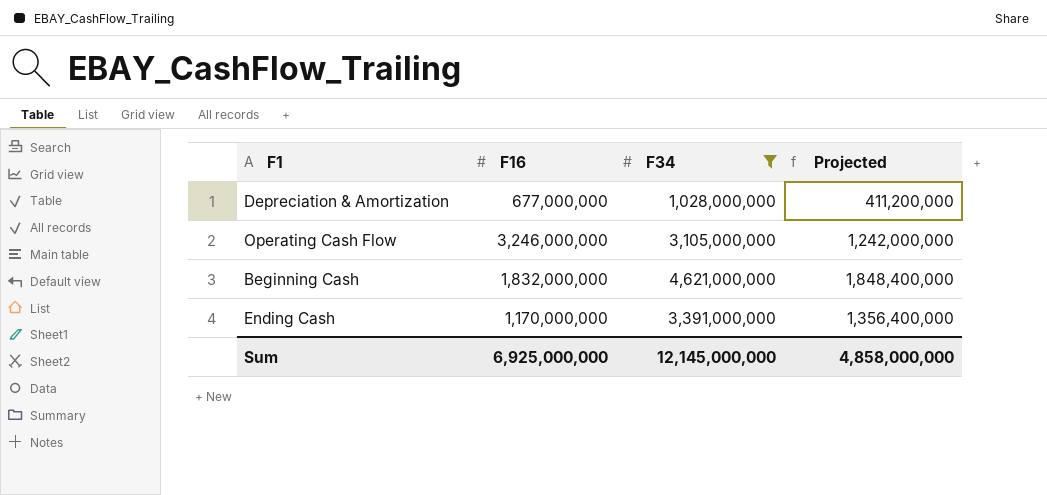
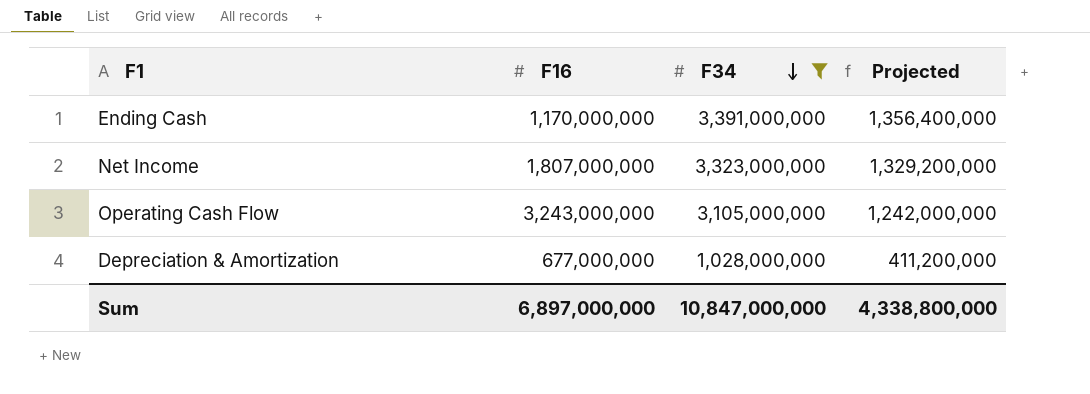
row order: none -> F34 descending
row Beginning Cash: 1,832,000,000 | 4,621,000,000 | 1,848,400,000 -> none
row Net Income: none -> 1,807,000,000 | 3,323,000,000 | 1,329,200,000
Operating Cash Flow | F16: 3,246,000,000 -> 3,243,000,000
Sum | F16: 6,925,000,000 -> 6,897,000,000
Sum | F34: 12,145,000,000 -> 10,847,000,000
Sum | Projected: 4,858,000,000 -> 4,338,800,000

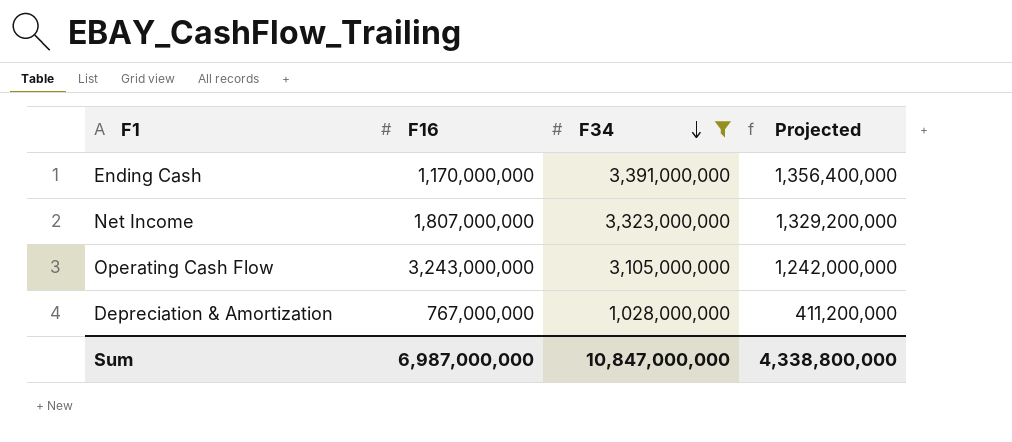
Depreciation & Amortization | F16: 677,000,000 -> 767,000,000
Sum | F16: 6,897,000,000 -> 6,987,000,000

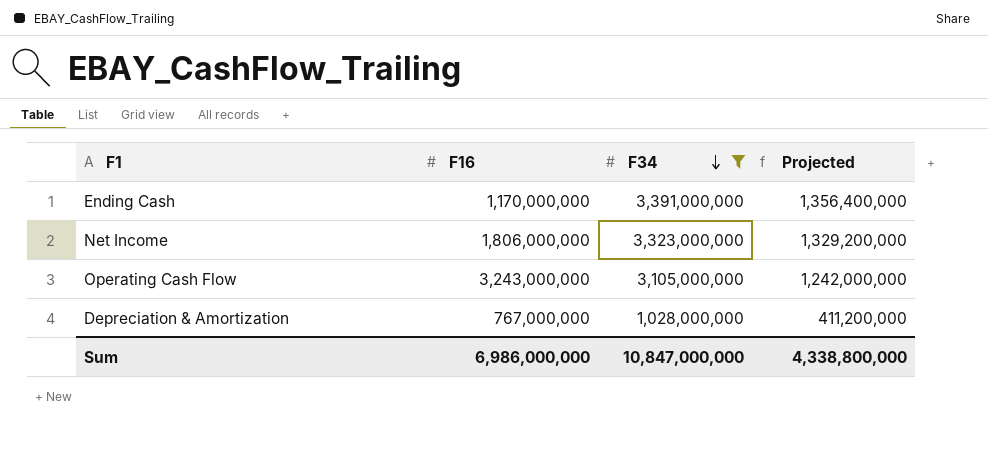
Net Income | F16: 1,807,000,000 -> 1,806,000,000
Sum | F16: 6,987,000,000 -> 6,986,000,000

